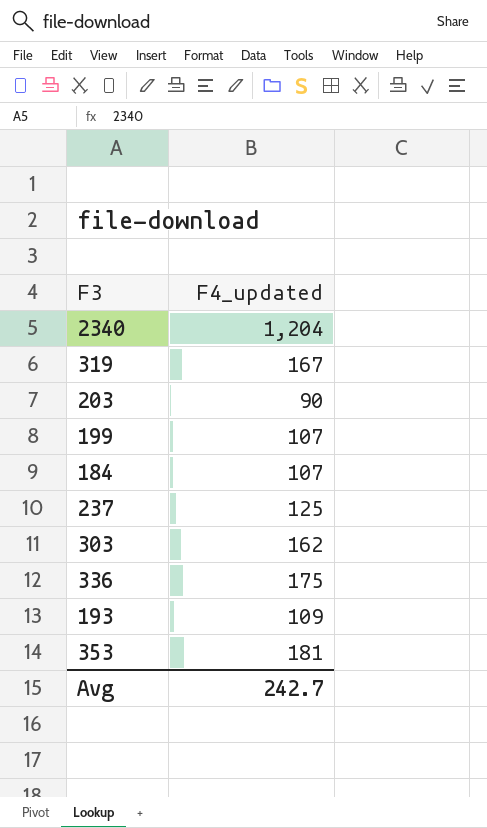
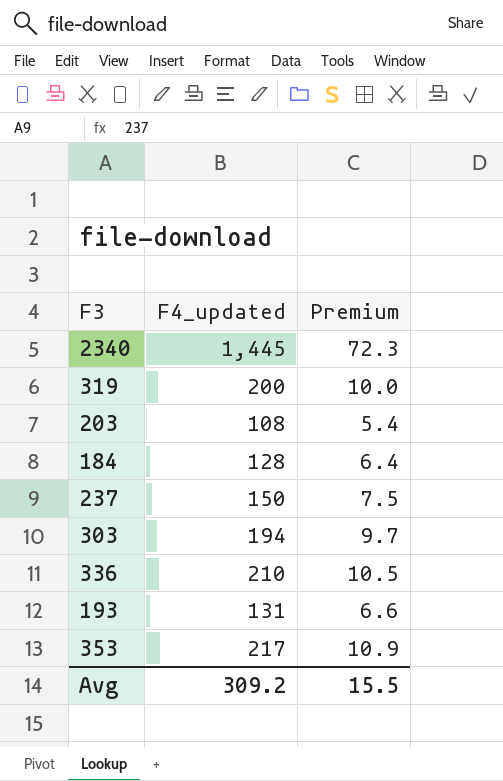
column Premium | formula: none -> [F4_updated] * 0.05
row 199: 107 -> none
2340 | F4_updated: 1,204 -> 1,445
319 | F4_updated: 167 -> 200
203 | F4_updated: 90 -> 108
184 | F4_updated: 107 -> 128
237 | F4_updated: 125 -> 150
303 | F4_updated: 162 -> 194
336 | F4_updated: 175 -> 210
193 | F4_updated: 109 -> 131
353 | F4_updated: 181 -> 217
Avg | F4_updated: 242.7 -> 309.2

